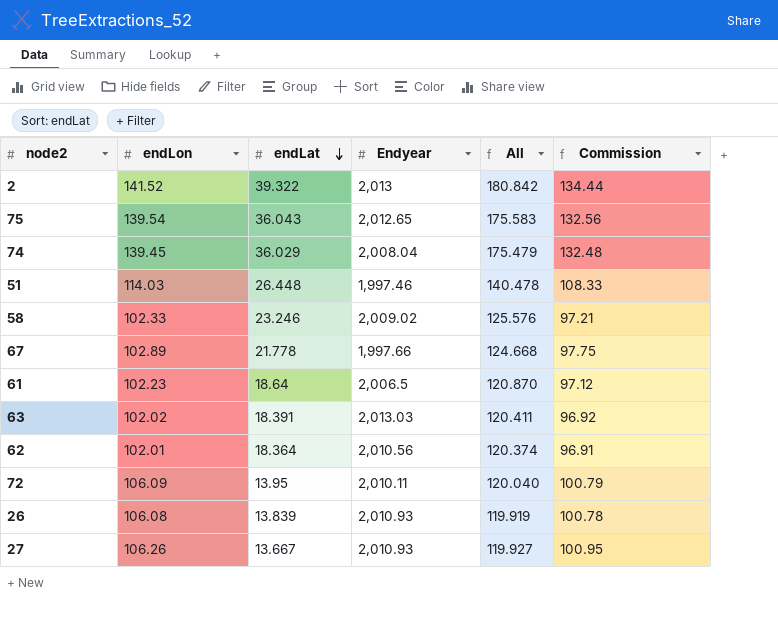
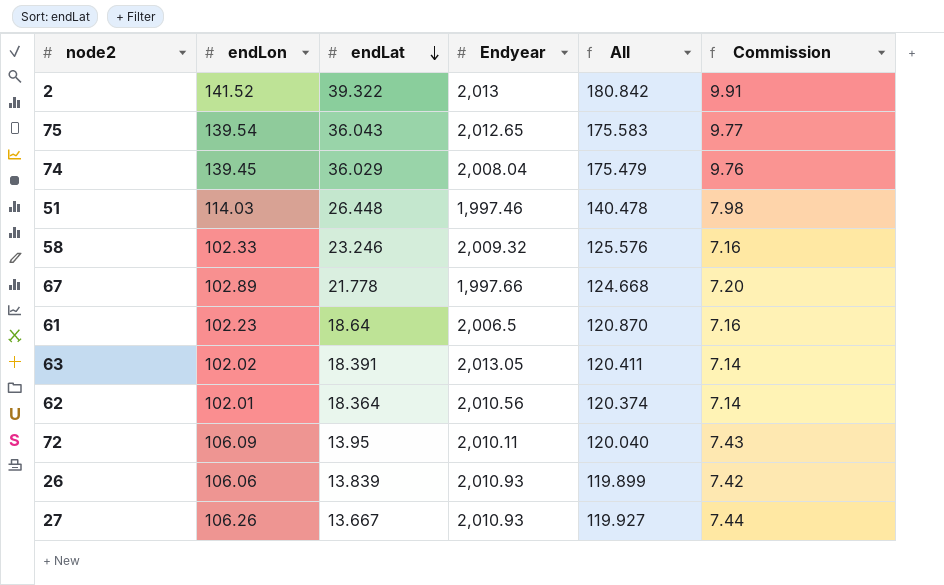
column Commission | formula: [endLon] * 0.95 -> [endLon] * 0.07
58 | Endyear: 2,009.02 -> 2,009.32
63 | Endyear: 2,013.03 -> 2,013.05
26 | endLon: 106.08 -> 106.06
26 | All: 119.919 -> 119.899

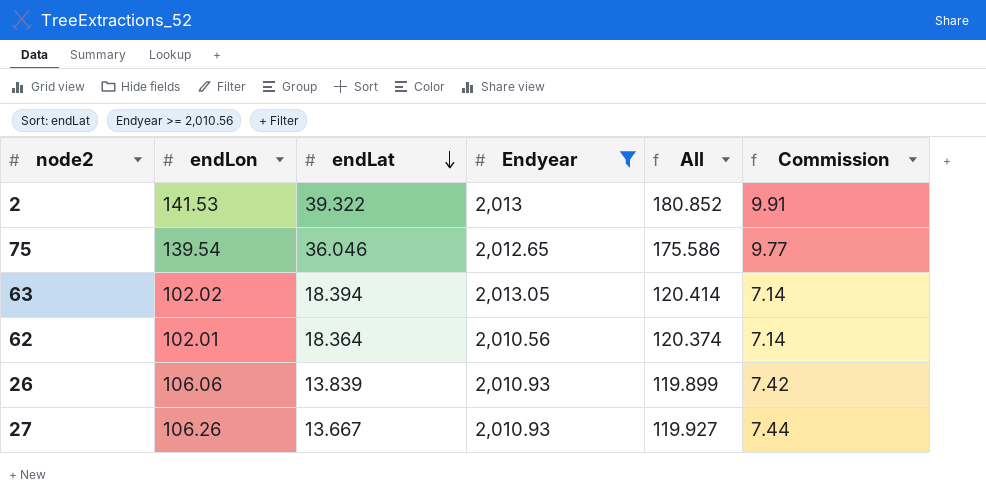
filter: none -> Endyear >= 2,010.56
2 | endLon: 141.52 -> 141.53
2 | All: 180.842 -> 180.852
75 | endLat: 36.043 -> 36.046
75 | All: 175.583 -> 175.586
63 | endLat: 18.391 -> 18.394
63 | All: 120.411 -> 120.414

